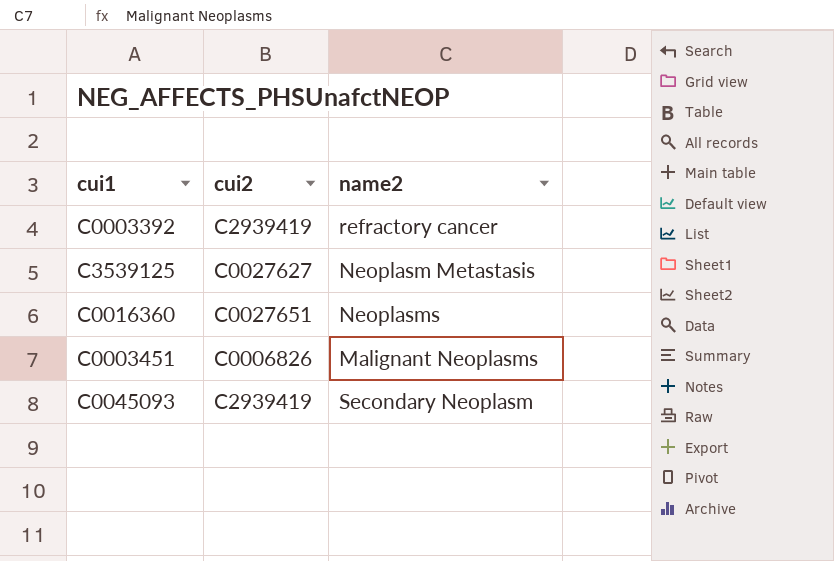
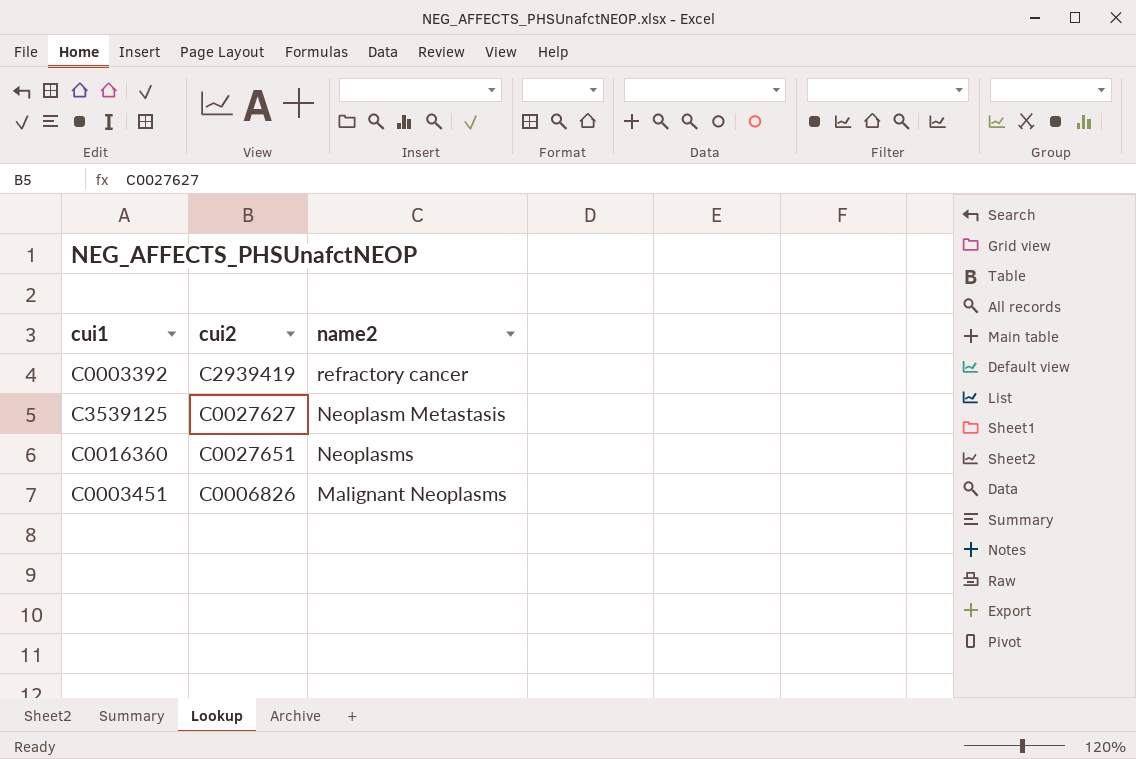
row C0045093: C2939419 | Secondary Neoplasm -> none

